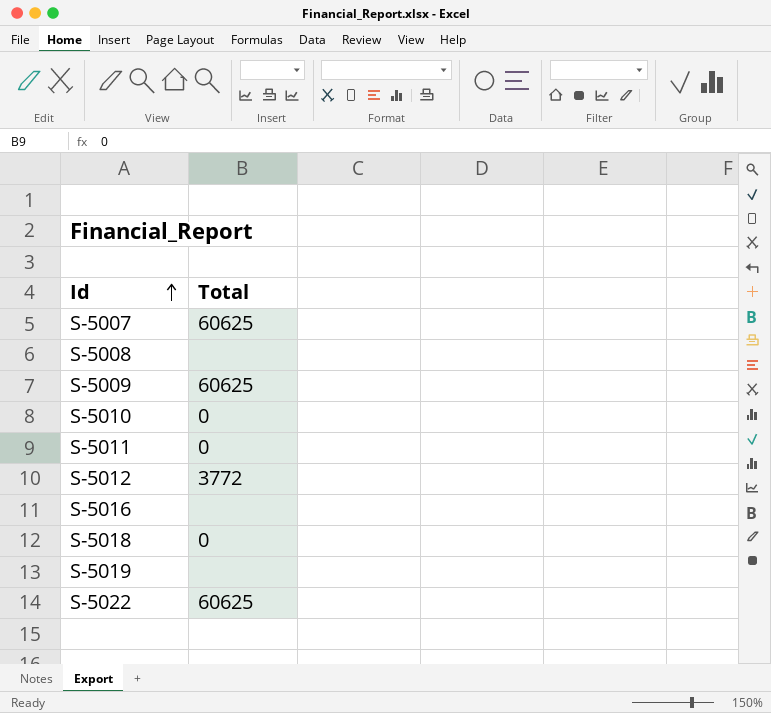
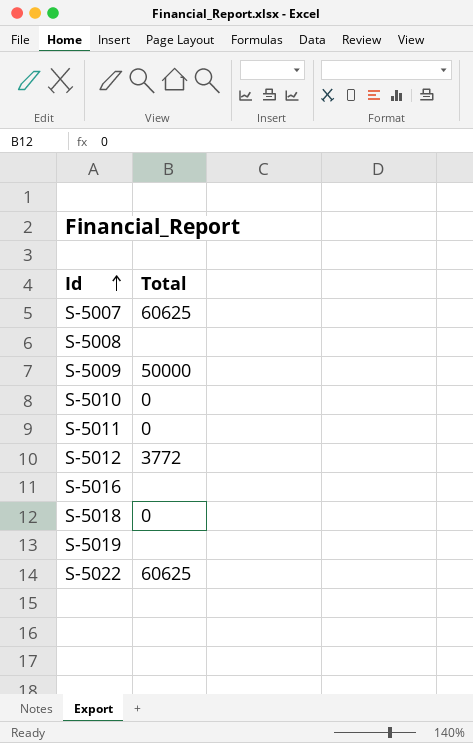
S-5009 | Total: 60625 -> 50000

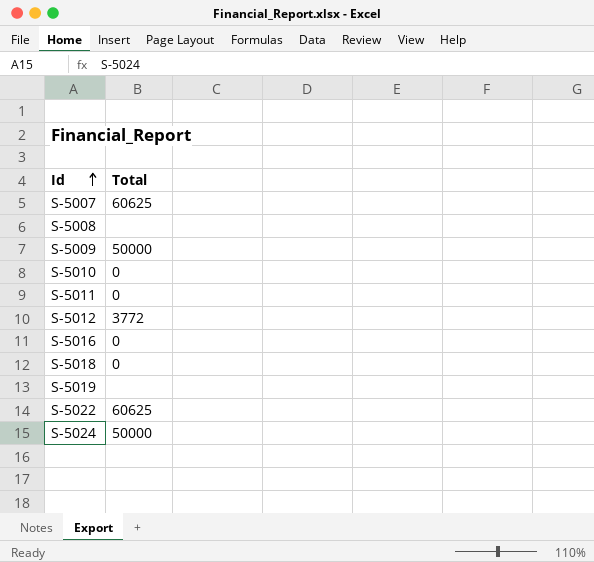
S-5016 | Total: none -> 0
row S-5024: none -> 50000

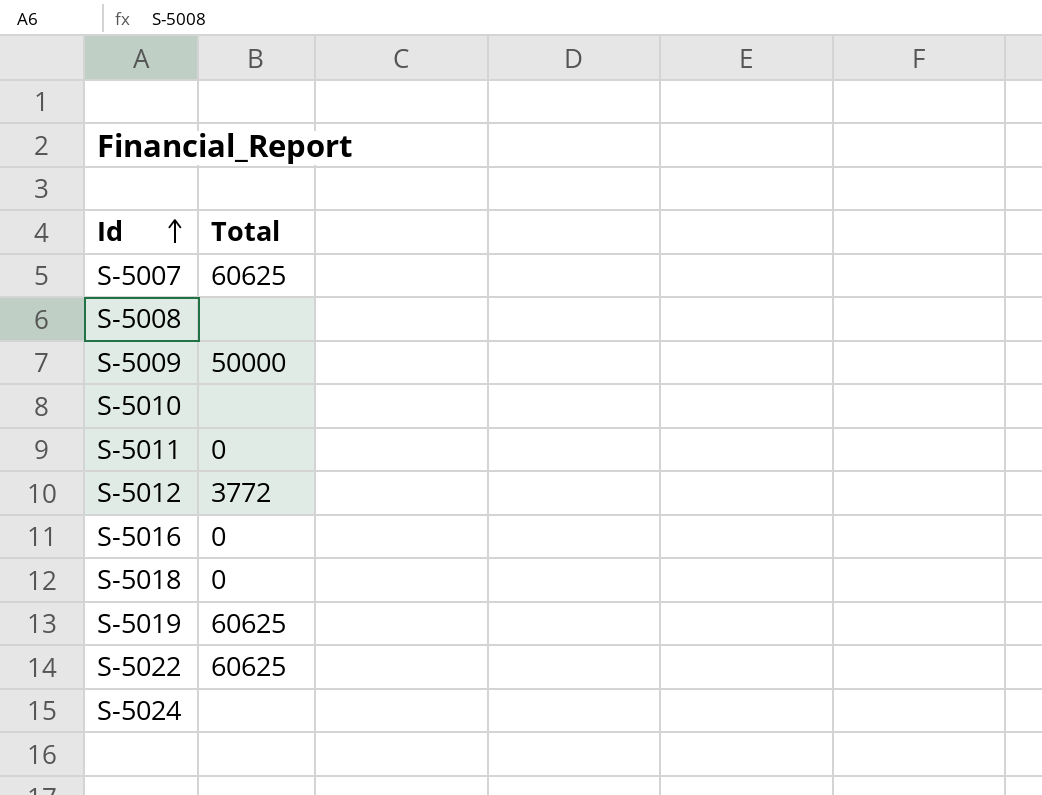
S-5010 | Total: 0 -> none
S-5019 | Total: none -> 60625
S-5024 | Total: 50000 -> none

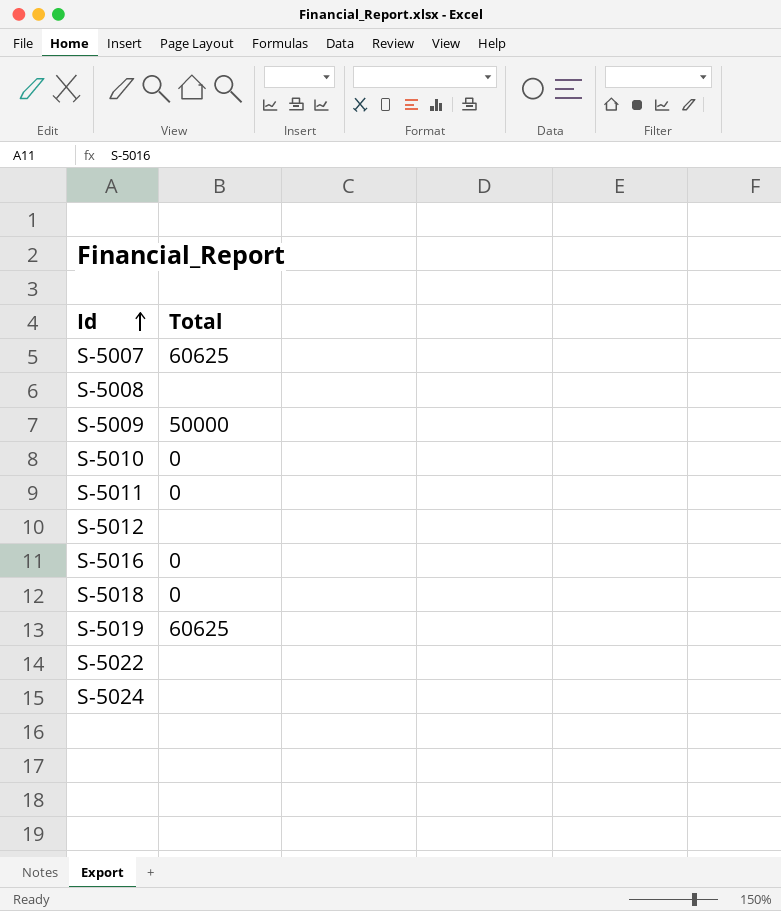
S-5010 | Total: none -> 0
S-5012 | Total: 3772 -> none
S-5022 | Total: 60625 -> none

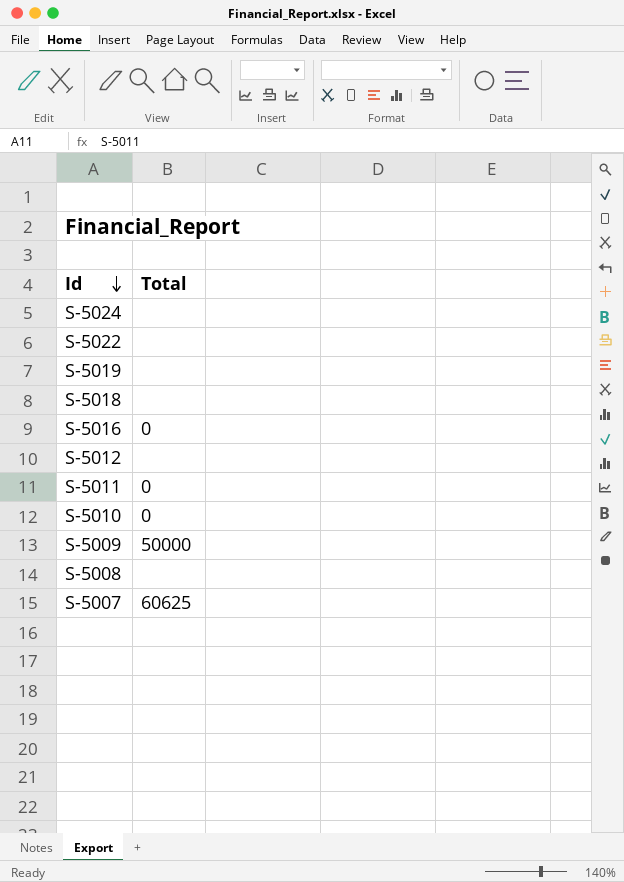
row order: Id ascending -> Id descending
S-5019 | Total: 60625 -> none
S-5018 | Total: 0 -> none

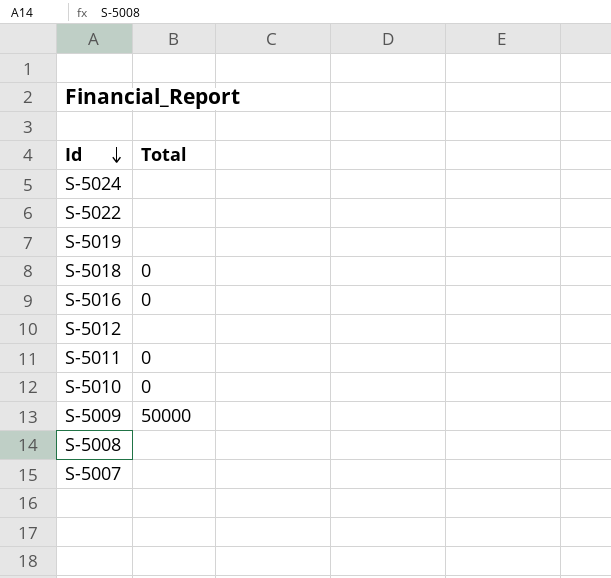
S-5018 | Total: none -> 0
S-5007 | Total: 60625 -> none

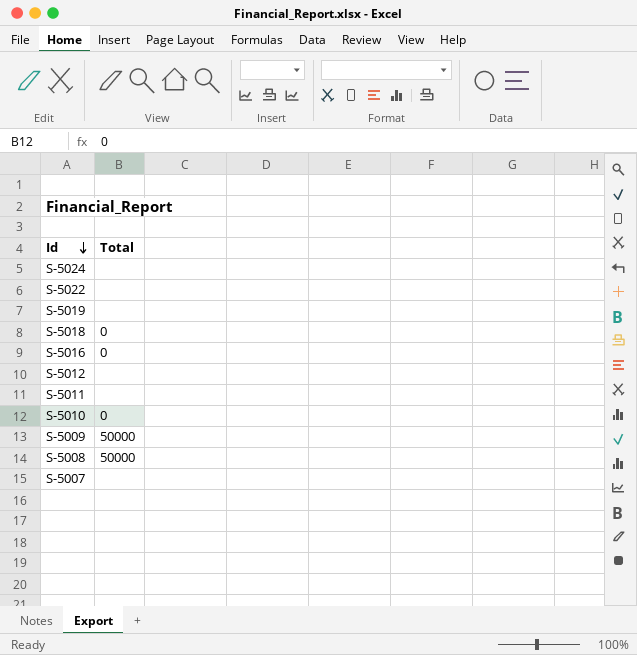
S-5011 | Total: 0 -> none
S-5008 | Total: none -> 50000

